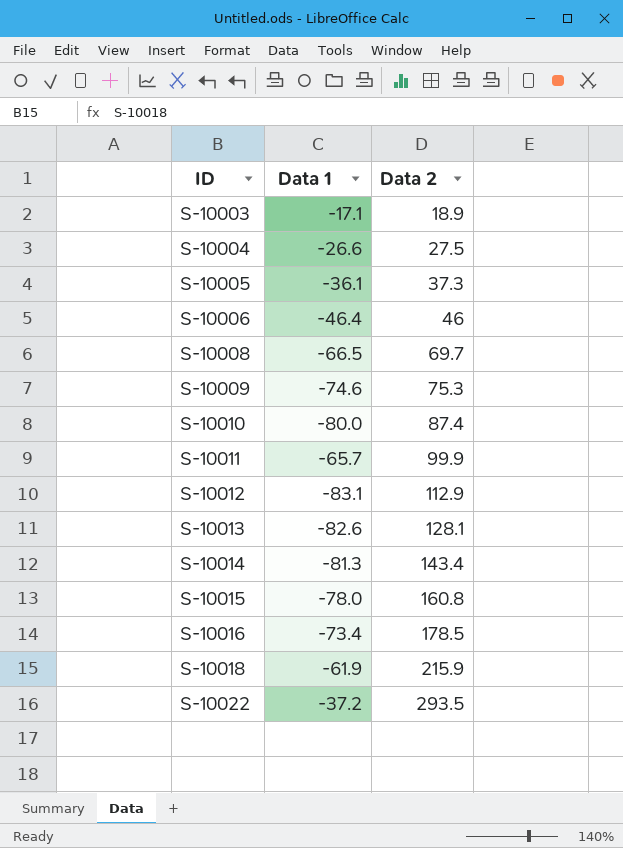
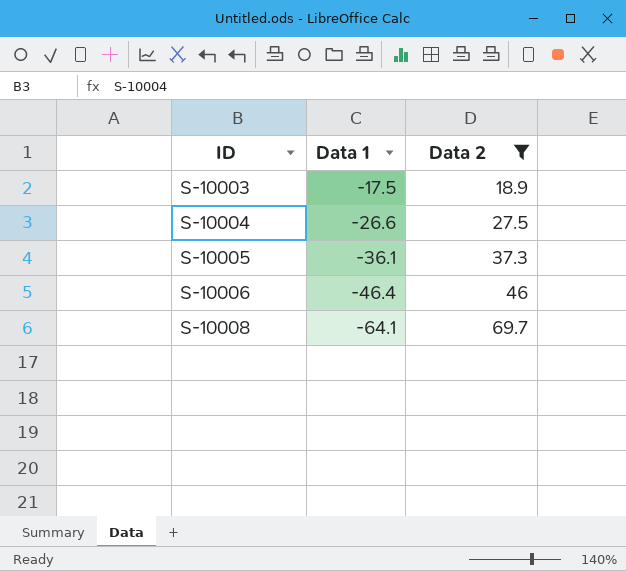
filter: none -> Data 2 <= 69.7
S-10003 | Data 1: -17.1 -> -17.5
S-10008 | Data 1: -66.5 -> -64.1

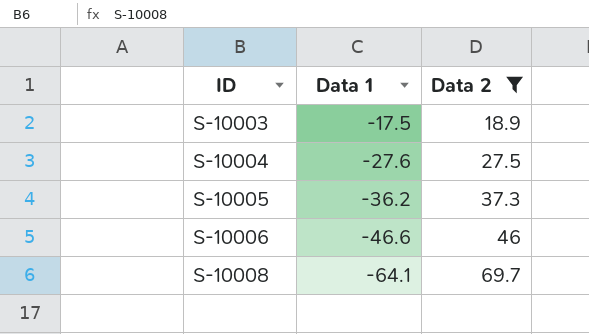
S-10004 | Data 1: -26.6 -> -27.6
S-10005 | Data 1: -36.1 -> -36.2
S-10006 | Data 1: -46.4 -> -46.6

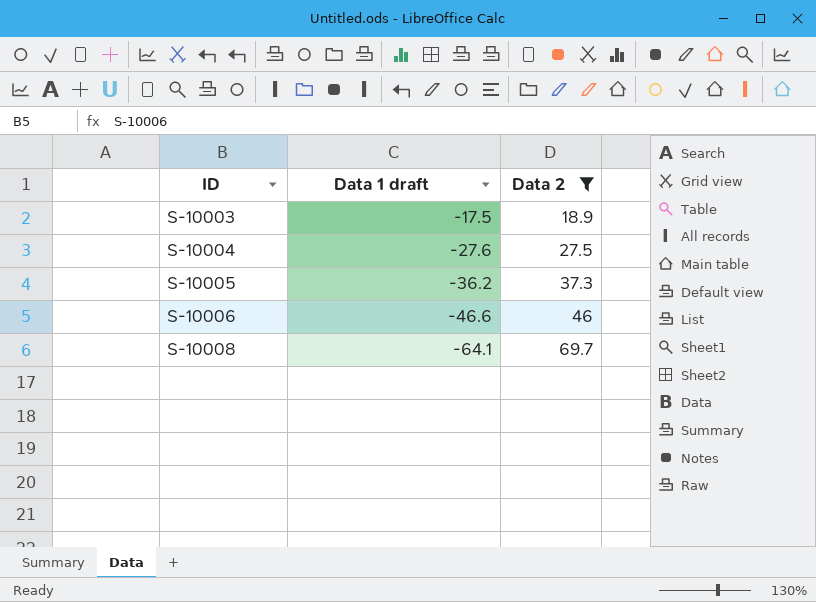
column name: Data 1 -> Data 1 draft

